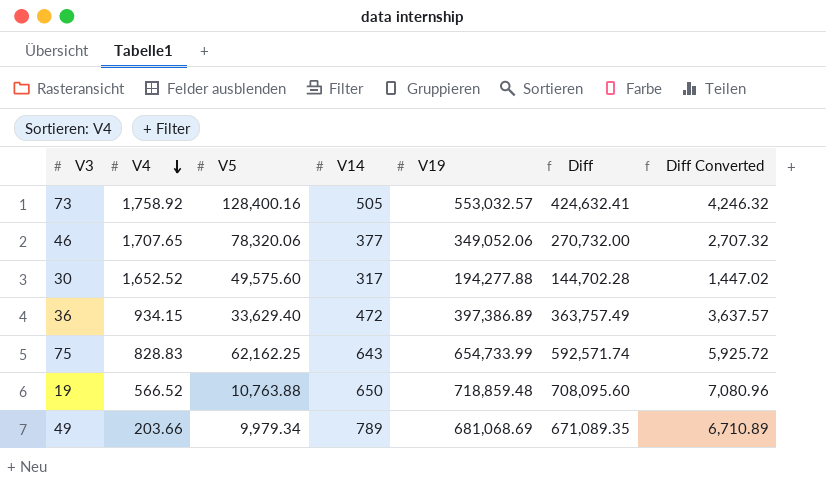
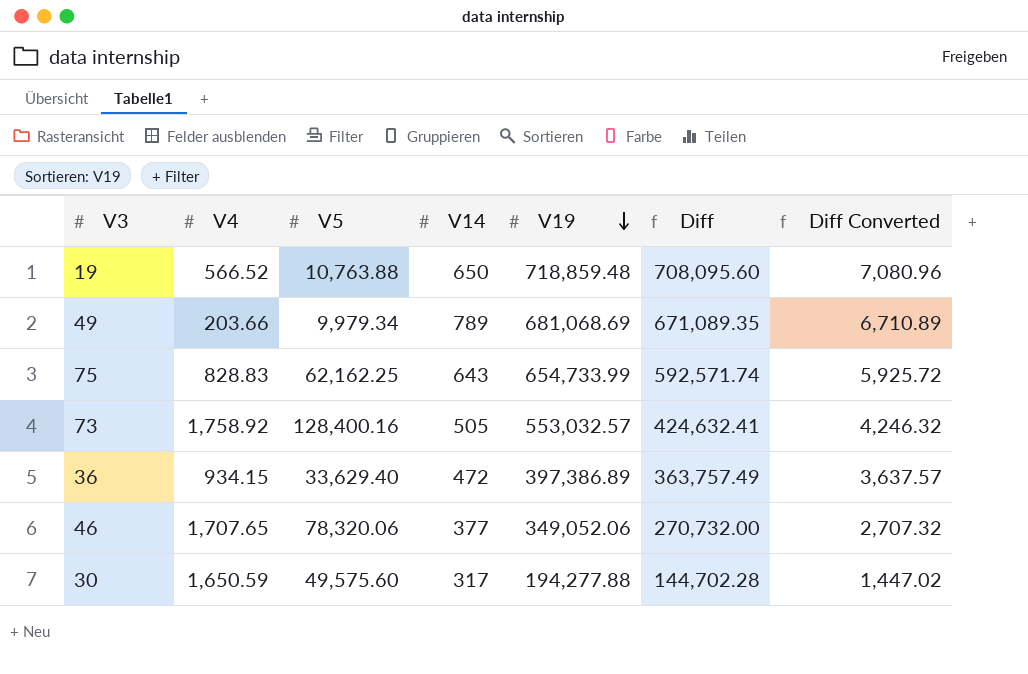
row order: V4 descending -> V19 descending
30 | V4: 1,652.52 -> 1,650.59

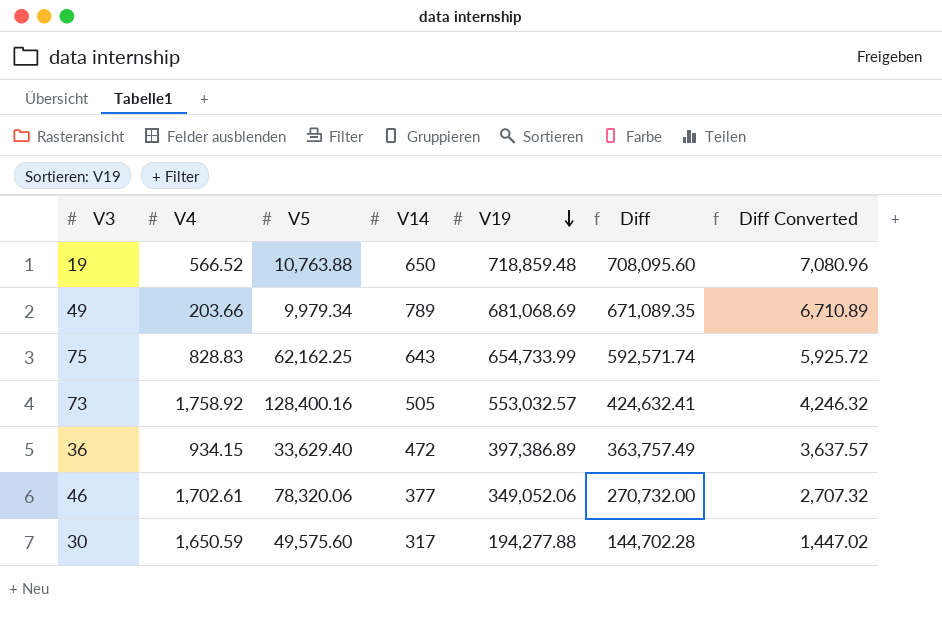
46 | V4: 1,707.65 -> 1,702.61

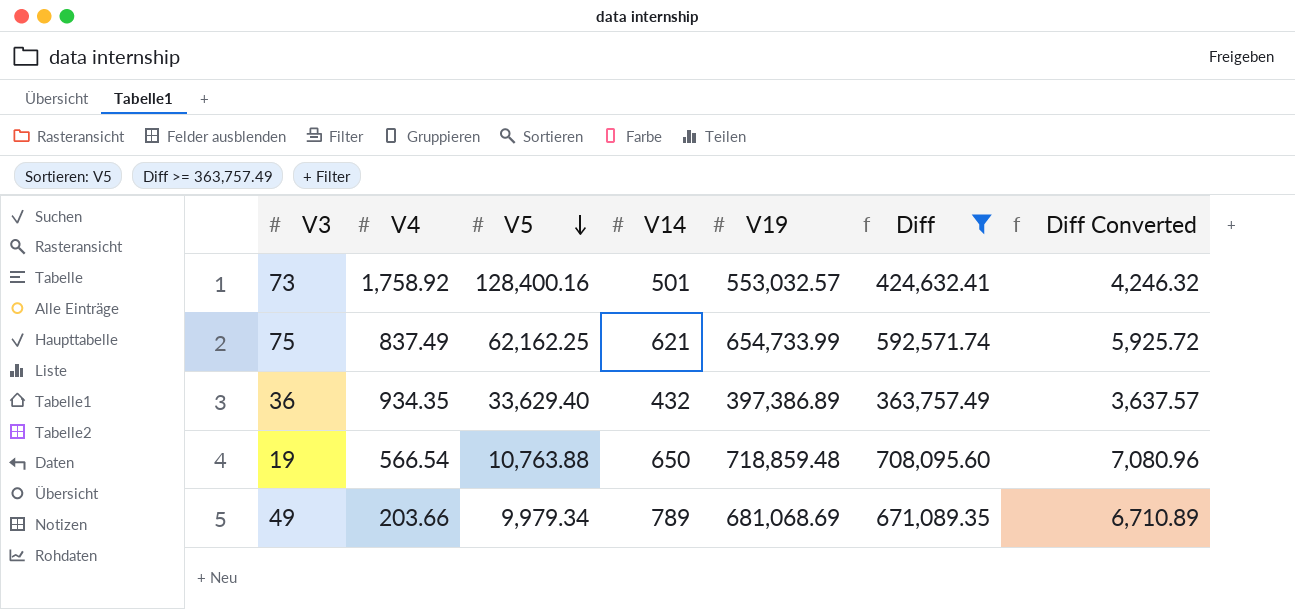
filter: none -> Diff >= 363,757.49
row order: V19 descending -> V5 descending
73 | V14: 505 -> 501
75 | V4: 828.83 -> 837.49
75 | V14: 643 -> 621
36 | V4: 934.15 -> 934.35
36 | V14: 472 -> 432
19 | V4: 566.52 -> 566.54

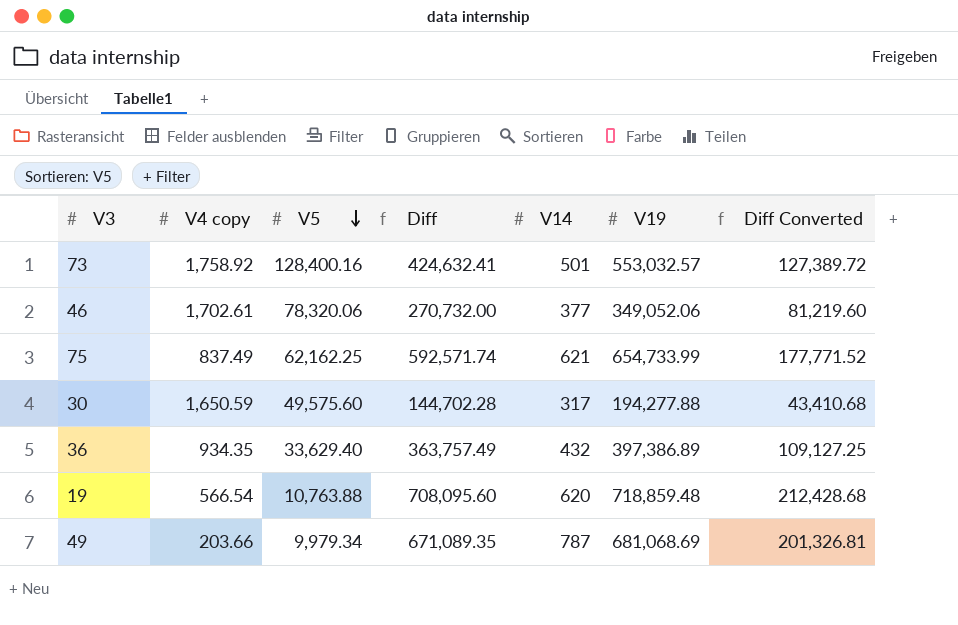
filter: Diff >= 363,757.49 -> none
column name: V4 -> V4 copy
column Diff | position: 6 -> 4
column Diff Converted | formula: [Diff] * 0.01 -> [Diff] * 0.3
19 | V14: 650 -> 620
49 | V14: 789 -> 787

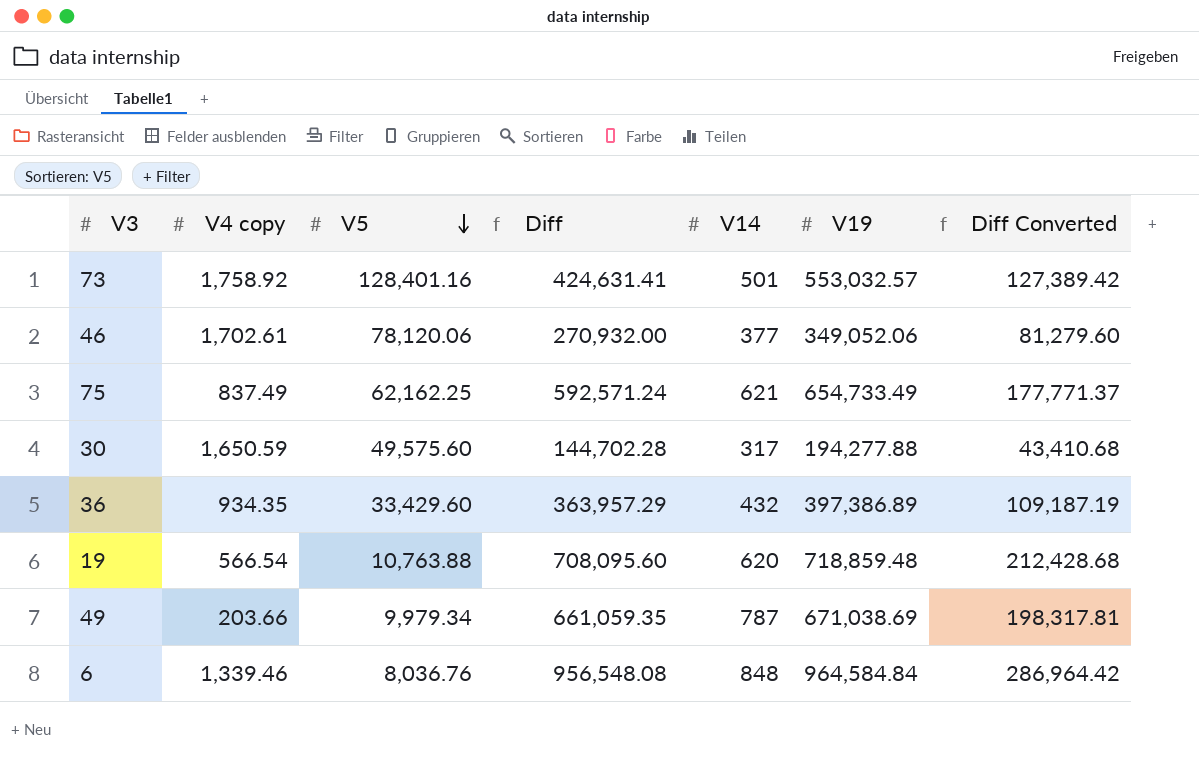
73 | V5: 128,400.16 -> 128,401.16
73 | Diff: 424,632.41 -> 424,631.41
73 | Diff Converted: 127,389.72 -> 127,389.42
46 | V5: 78,320.06 -> 78,120.06
46 | Diff: 270,732.00 -> 270,932.00
46 | Diff Converted: 81,219.60 -> 81,279.60
75 | Diff: 592,571.74 -> 592,571.24
75 | V19: 654,733.99 -> 654,733.49
75 | Diff Converted: 177,771.52 -> 177,771.37
36 | V5: 33,629.40 -> 33,429.60
36 | Diff: 363,757.49 -> 363,957.29
36 | Diff Converted: 109,127.25 -> 109,187.19
49 | Diff: 671,089.35 -> 661,059.35
49 | V19: 681,068.69 -> 671,038.69
49 | Diff Converted: 201,326.81 -> 198,317.81
row 6: none -> 1,339.46 | 8,036.76 | 956,548.08 | 848 | 964,584.84 | 286,964.42

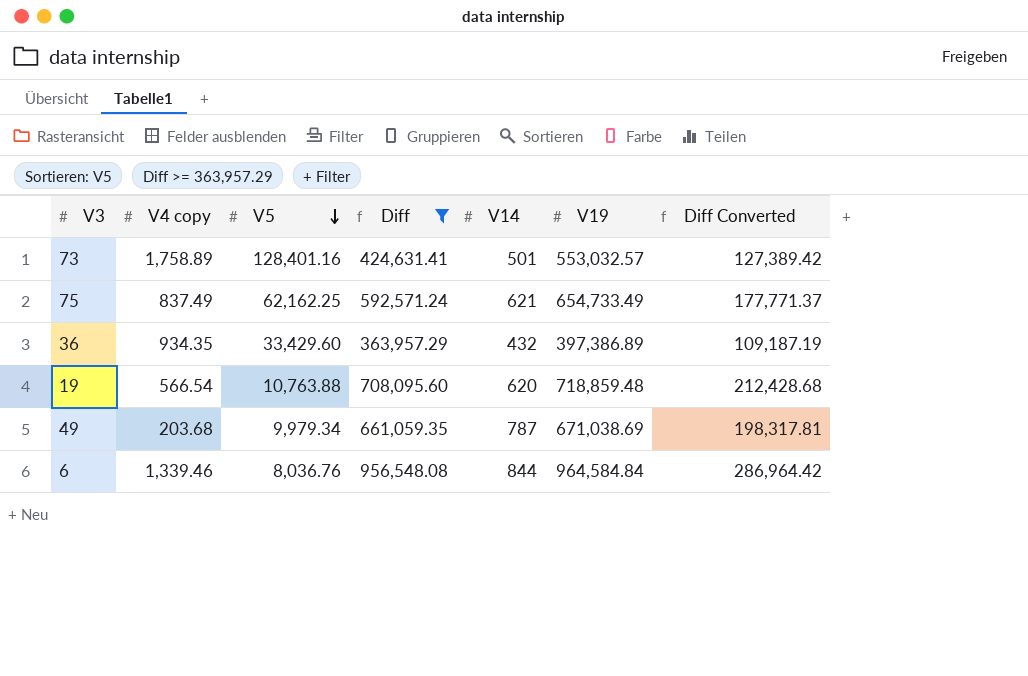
filter: none -> Diff >= 363,957.29
73 | V4 copy: 1,758.92 -> 1,758.89
49 | V4 copy: 203.66 -> 203.68
6 | V14: 848 -> 844

